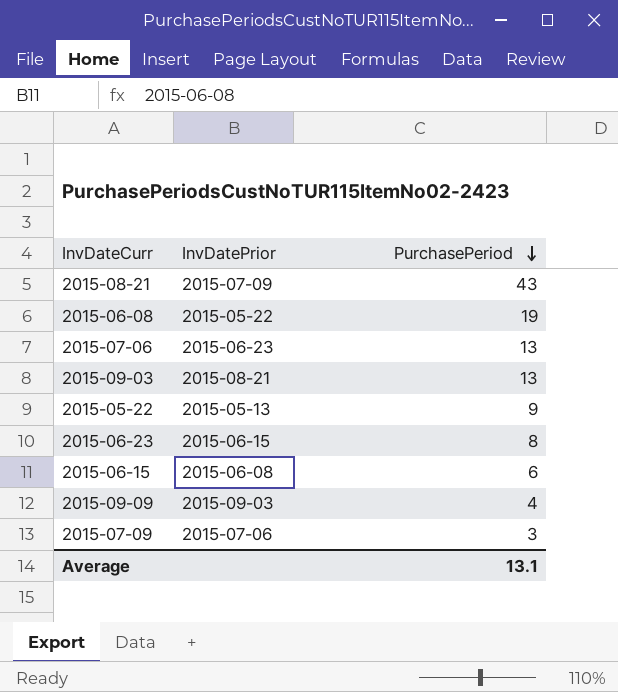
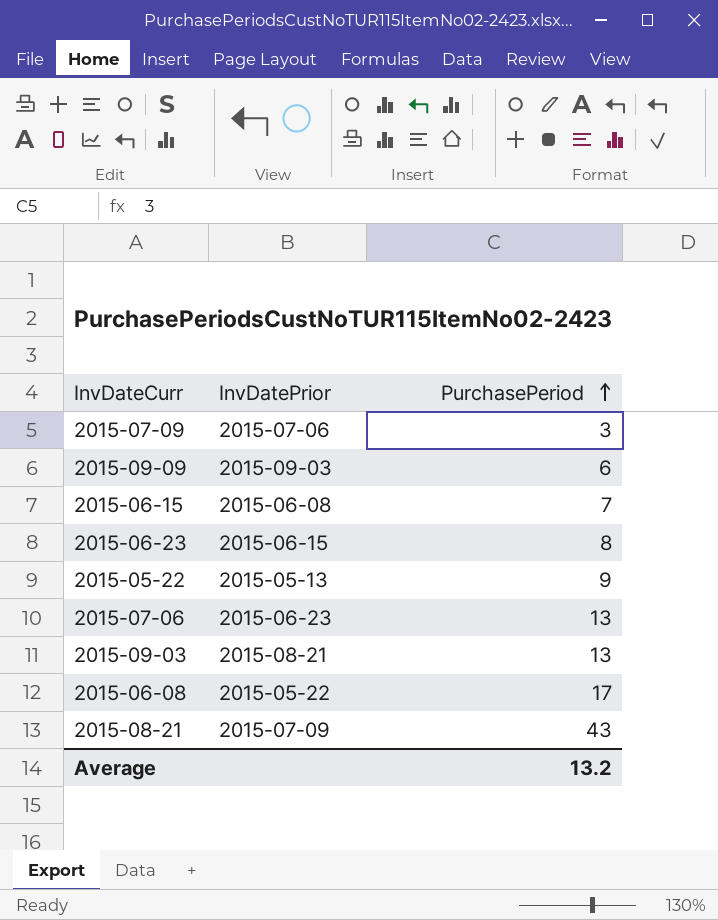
row order: PurchasePeriod descending -> PurchasePeriod ascending
2015-09-09 | PurchasePeriod: 4 -> 6
2015-06-15 | PurchasePeriod: 6 -> 7
2015-06-08 | PurchasePeriod: 19 -> 17
Average | PurchasePeriod: 13.1 -> 13.2

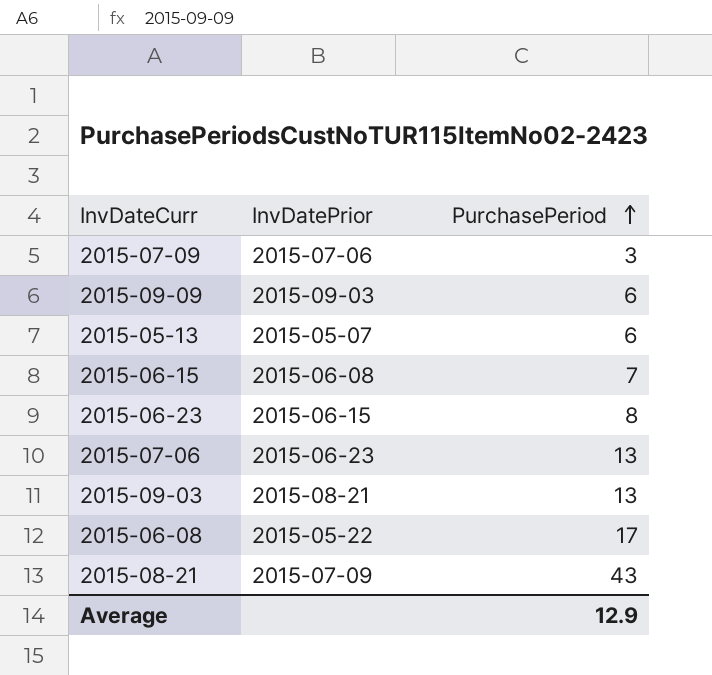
row 2015-05-22: 2015-05-13 | 9 -> none
row 2015-05-13: none -> 2015-05-07 | 6
Average | PurchasePeriod: 13.2 -> 12.9

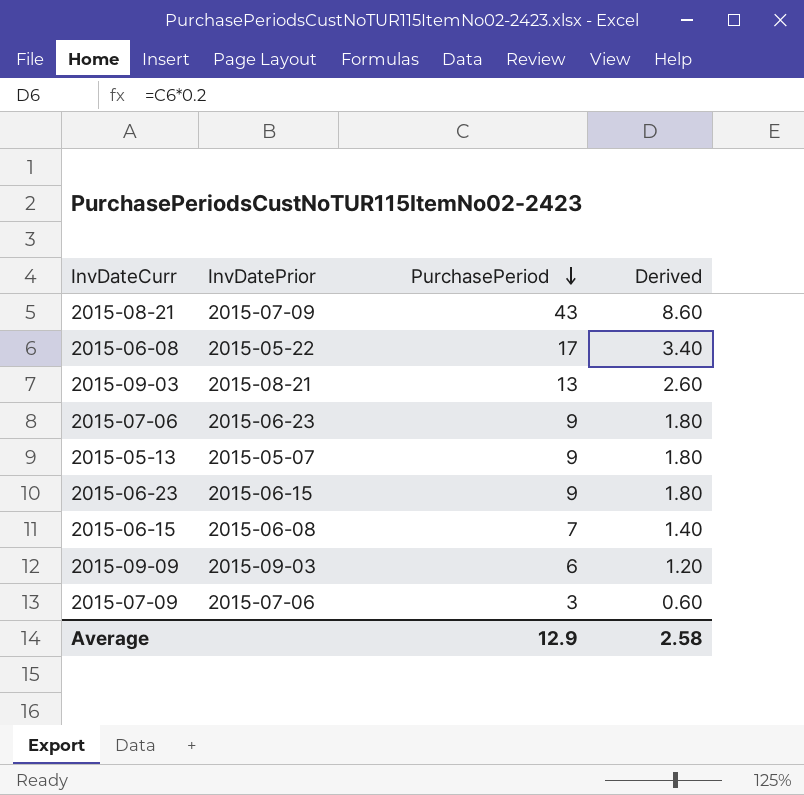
row order: PurchasePeriod ascending -> PurchasePeriod descending
column Derived | formula: none -> [PurchasePeriod] * 0.2
2015-07-06 | PurchasePeriod: 13 -> 9
2015-05-13 | PurchasePeriod: 6 -> 9
2015-06-23 | PurchasePeriod: 8 -> 9

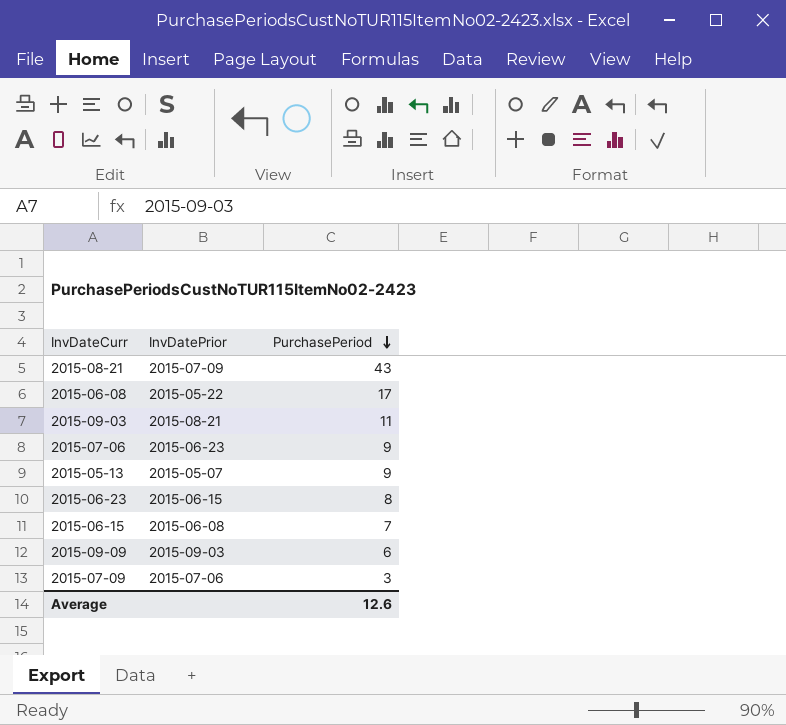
column Derived | formula: [PurchasePeriod] * 0.2 -> none
2015-09-03 | PurchasePeriod: 13 -> 11
2015-06-23 | PurchasePeriod: 9 -> 8
Average | PurchasePeriod: 12.9 -> 12.6

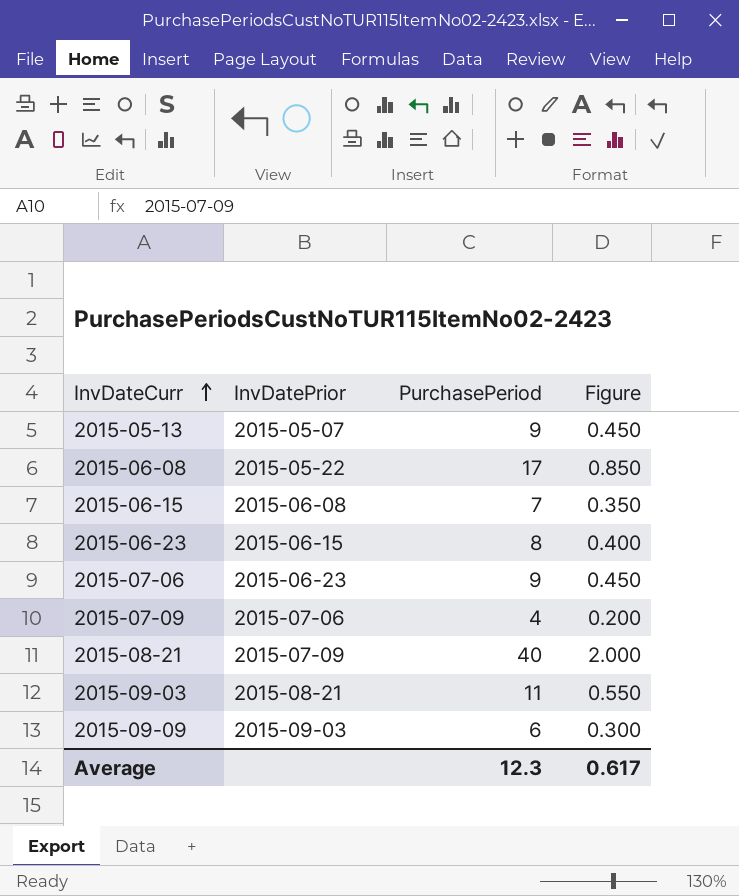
row order: PurchasePeriod descending -> InvDateCurr ascending
column Figure | formula: none -> [PurchasePeriod] * 0.05
2015-07-09 | PurchasePeriod: 3 -> 4
2015-08-21 | PurchasePeriod: 43 -> 40
Average | PurchasePeriod: 12.6 -> 12.3

